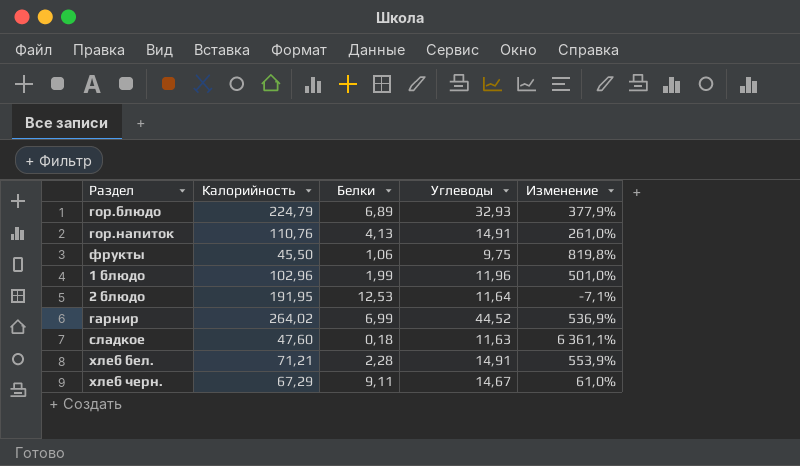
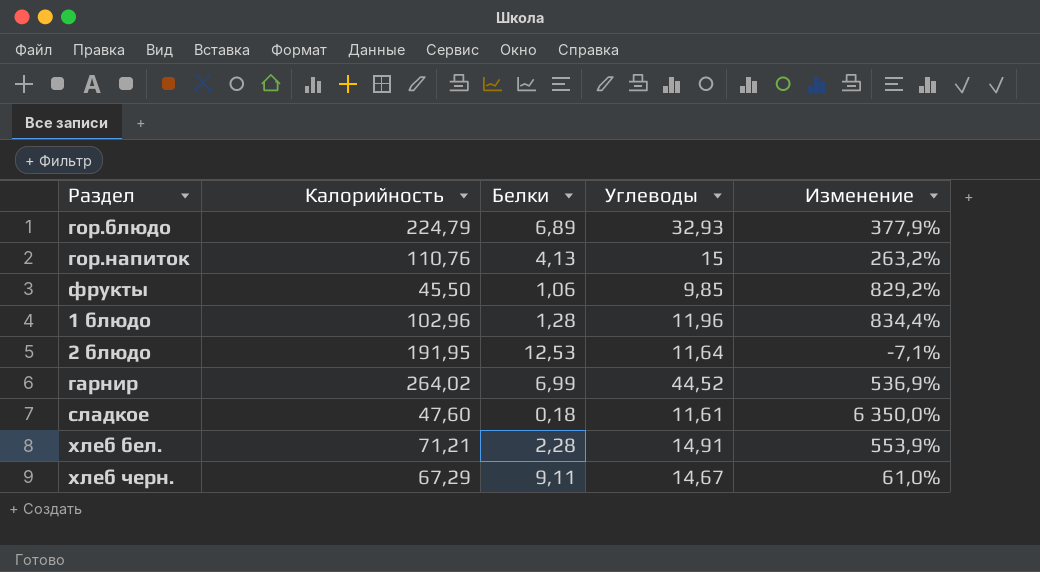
гор.напиток | Углеводы: 14,91 -> 15
гор.напиток | Изменение: 261,0% -> 263,2%
фрукты | Углеводы: 9,75 -> 9,85
фрукты | Изменение: 819,8% -> 829,2%
1 блюдо | Белки: 1,99 -> 1,28
1 блюдо | Изменение: 501,0% -> 834,4%
сладкое | Углеводы: 11,63 -> 11,61
сладкое | Изменение: 6 361,1% -> 6 350,0%

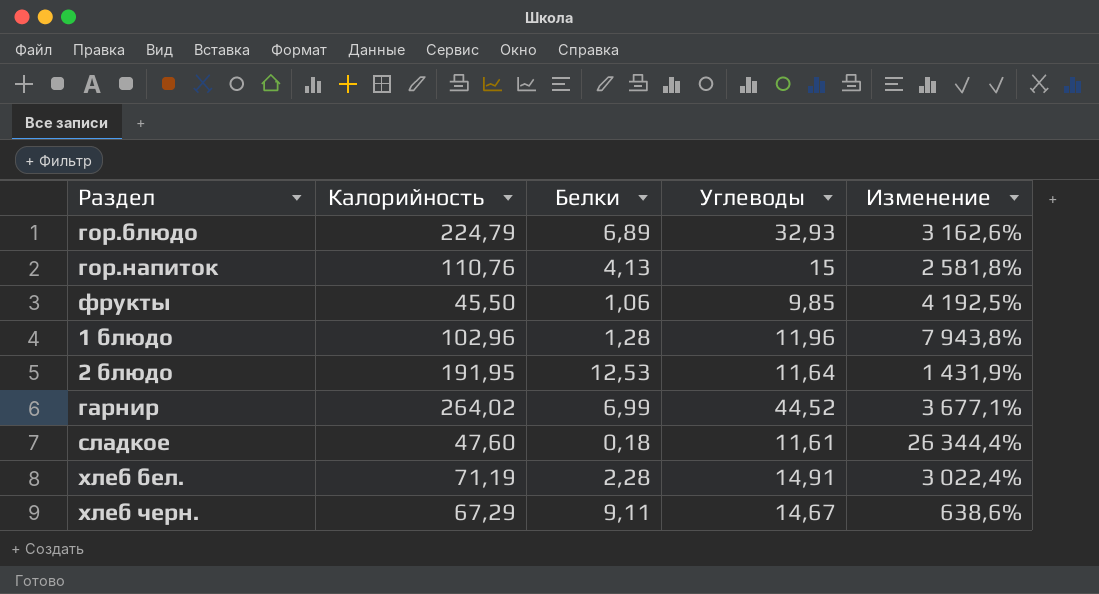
column Изменение | formula: ([Углеводы] - [Белки]) / [Белки] -> ([Калорийность] - [Белки]) / [Белки]
хлеб бел. | Калорийность: 71,21 -> 71,19

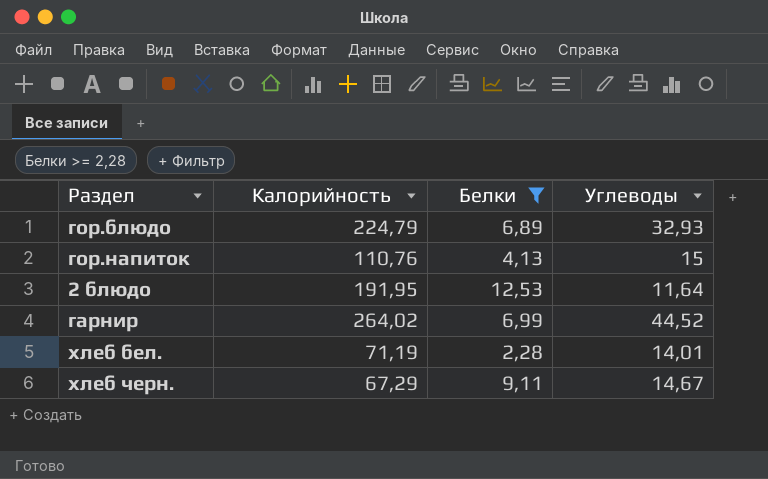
filter: none -> Белки >= 2,28
column Изменение | formula: ([Калорийность] - [Белки]) / [Белки] -> none
хлеб бел. | Углеводы: 14,91 -> 14,01

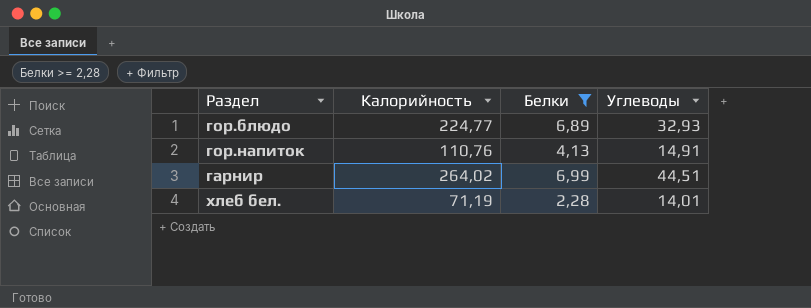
row 2 блюдо: 191,95 | 12,53 | 11,64 -> none
row хлеб черн.: 67,29 | 9,11 | 14,67 -> none
гор.блюдо | Калорийность: 224,79 -> 224,77
гор.напиток | Углеводы: 15 -> 14,91
гарнир | Углеводы: 44,52 -> 44,51

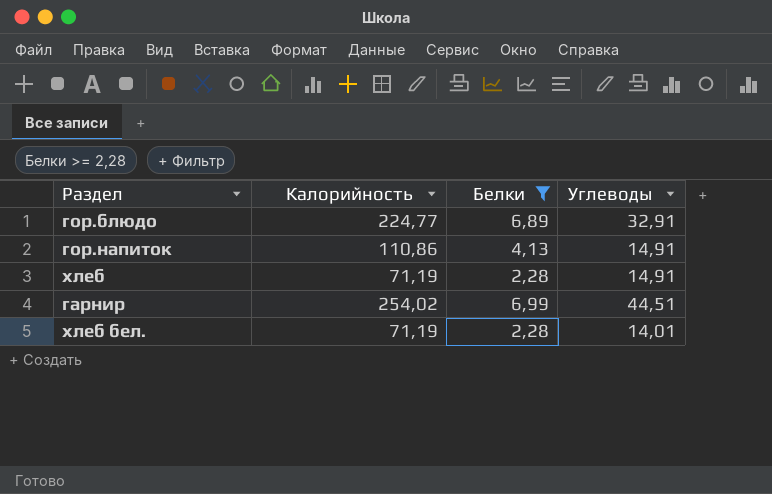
гор.блюдо | Углеводы: 32,93 -> 32,91
гор.напиток | Калорийность: 110,76 -> 110,86
row хлеб: none -> 71,19 | 2,28 | 14,91
гарнир | Калорийность: 264,02 -> 254,02

